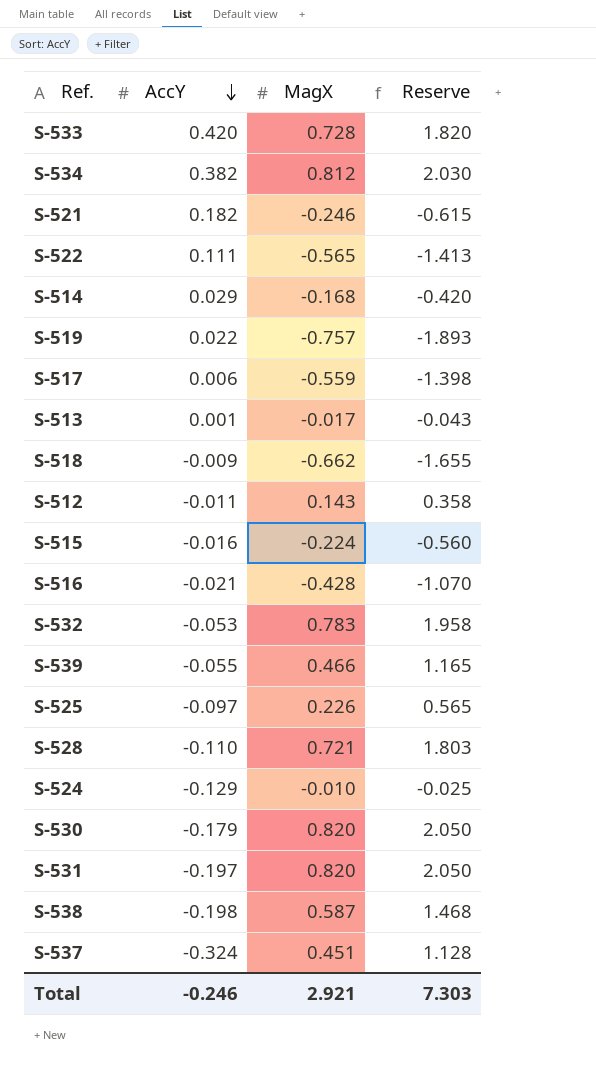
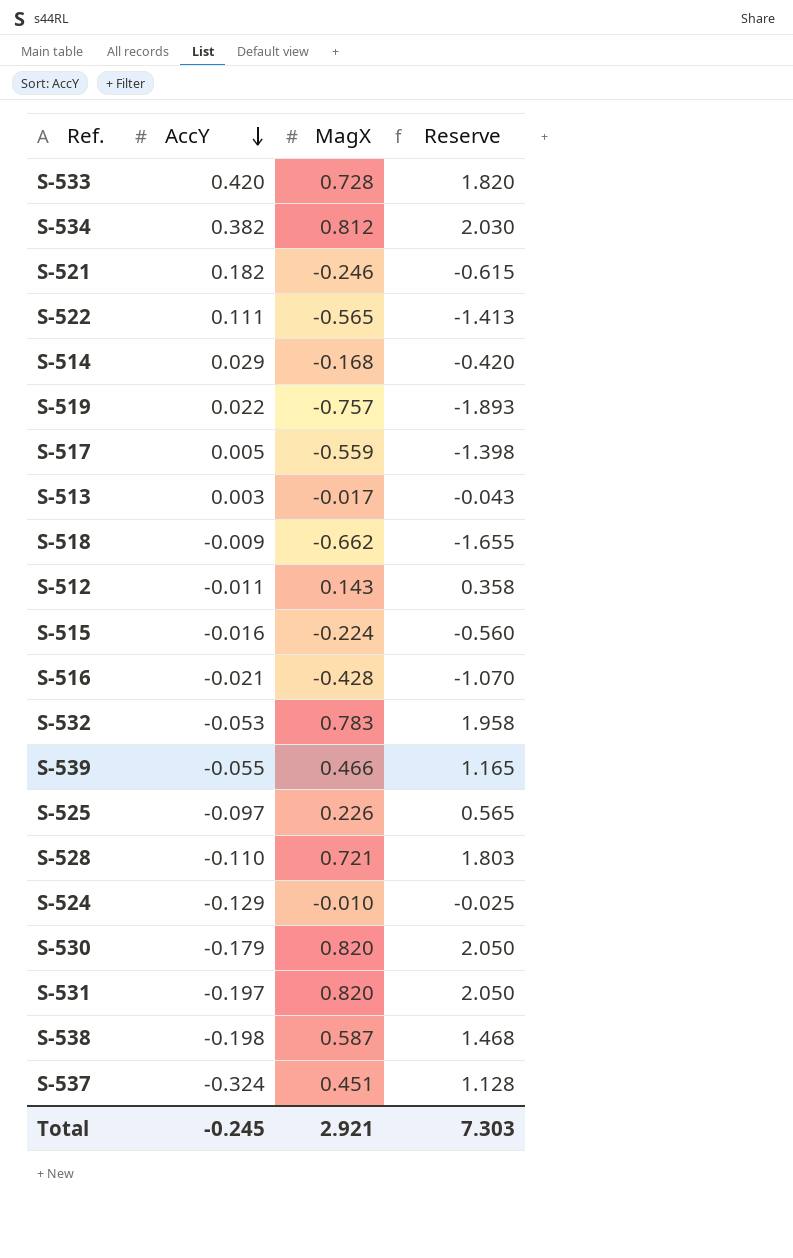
S-517 | AccY: 0.006 -> 0.005
S-513 | AccY: 0.001 -> 0.003
Total | AccY: -0.246 -> -0.245

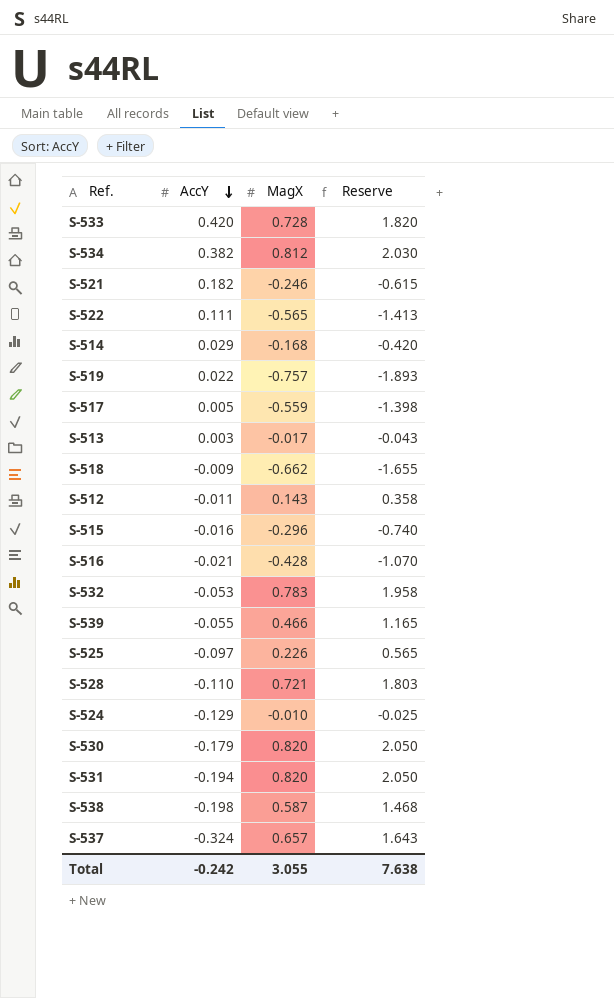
S-515 | MagX: -0.224 -> -0.296
S-515 | Reserve: -0.560 -> -0.740
S-531 | AccY: -0.197 -> -0.194
S-537 | MagX: 0.451 -> 0.657
S-537 | Reserve: 1.128 -> 1.643
Total | AccY: -0.245 -> -0.242
Total | MagX: 2.921 -> 3.055
Total | Reserve: 7.303 -> 7.638

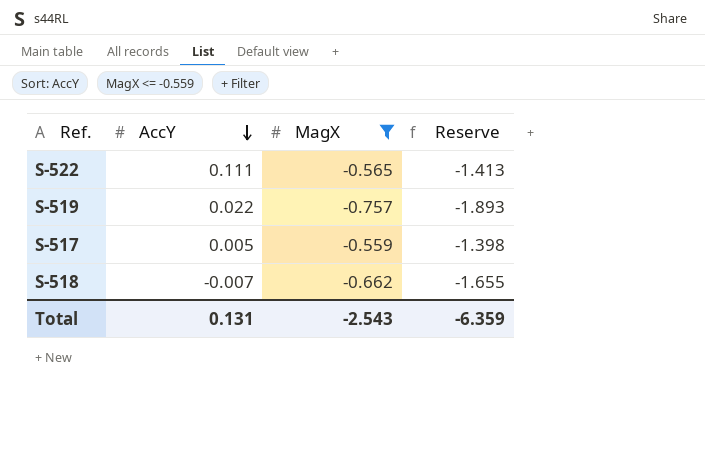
filter: none -> MagX <= -0.559
S-518 | AccY: -0.009 -> -0.007
Total | AccY: -0.242 -> 0.131
Total | MagX: 3.055 -> -2.543
Total | Reserve: 7.638 -> -6.359

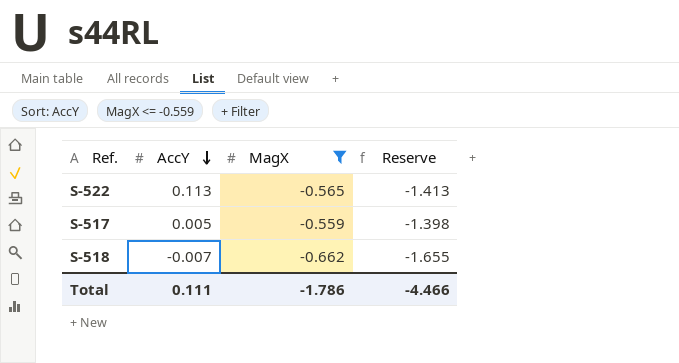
row S-519: 0.022 | -0.757 | -1.893 -> none
S-522 | AccY: 0.111 -> 0.113
Total | AccY: 0.131 -> 0.111
Total | MagX: -2.543 -> -1.786
Total | Reserve: -6.359 -> -4.466

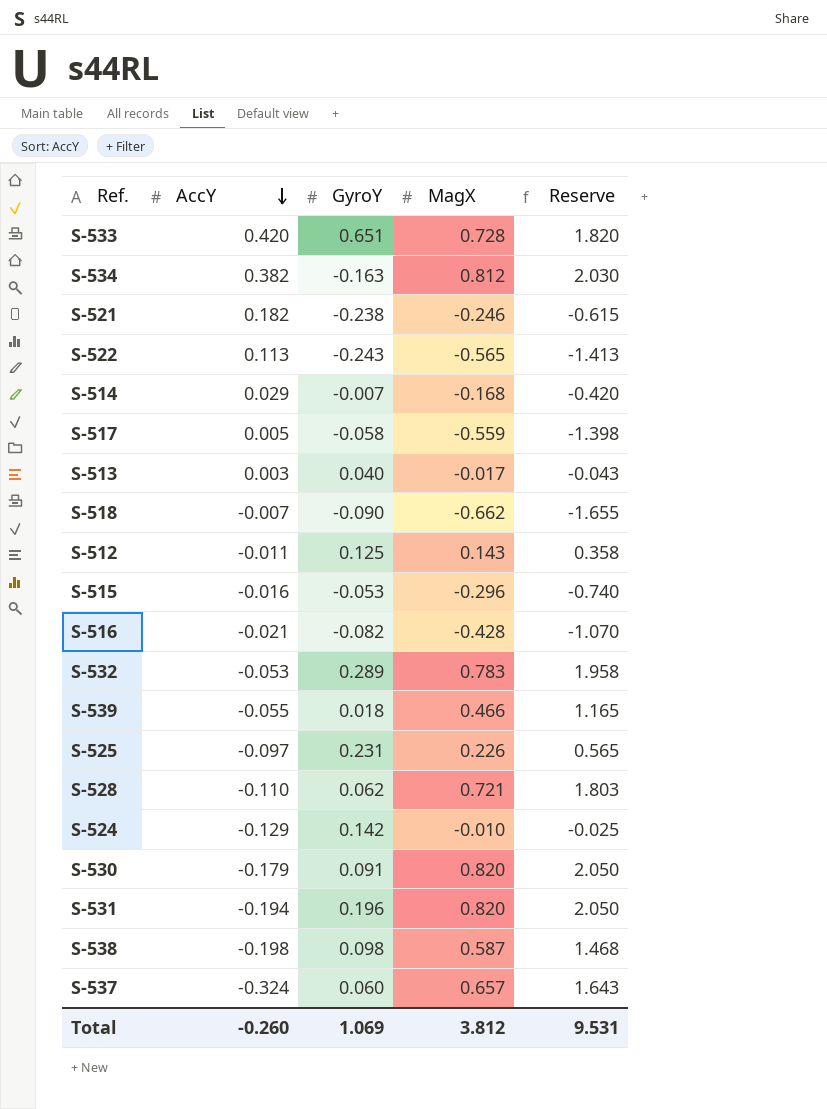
filter: MagX <= -0.559 -> none
column GyroY | position: none -> 3
Total | AccY: 0.111 -> -0.260
Total | MagX: -1.786 -> 3.812
Total | Reserve: -4.466 -> 9.531

